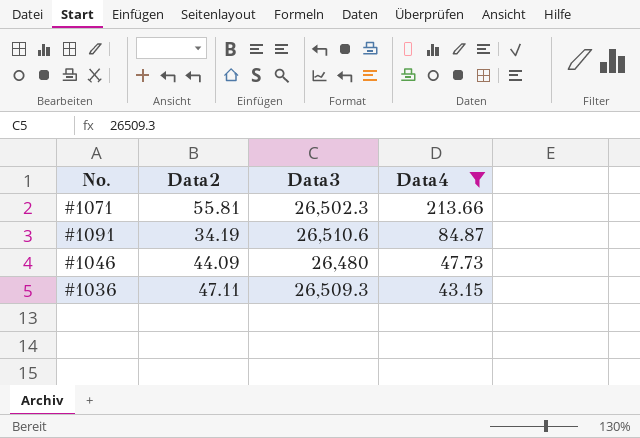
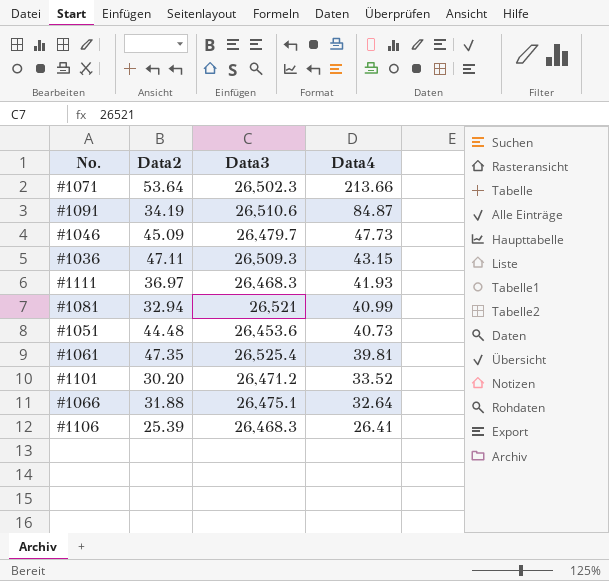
filter: Data4 >= 43.15 -> none
#1071 | Data2: 55.81 -> 53.64
#1046 | Data2: 44.09 -> 45.09
#1046 | Data3: 26,480 -> 26,479.7

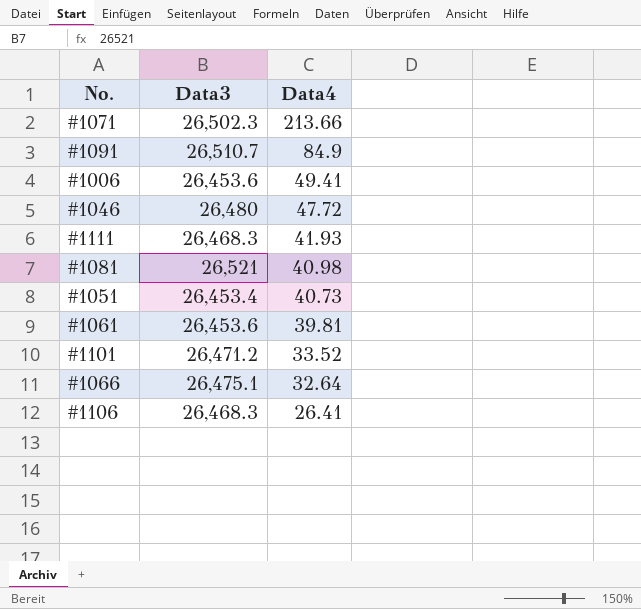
column Data2 | position: 2 -> none
row #1036: 47.11 | 26,509.3 | 43.15 -> none
#1091 | Data3: 26,510.6 -> 26,510.7
#1091 | Data4: 84.87 -> 84.9
row #1006: none -> 26,453.6 | 49.41
#1046 | Data3: 26,479.7 -> 26,480
#1046 | Data4: 47.73 -> 47.72
#1081 | Data4: 40.99 -> 40.98
#1051 | Data3: 26,453.6 -> 26,453.4
#1061 | Data3: 26,525.4 -> 26,453.6

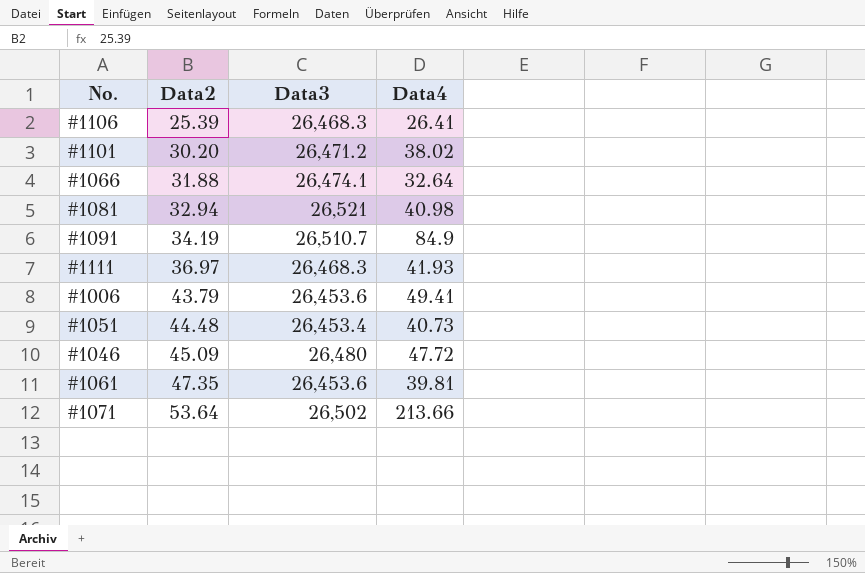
row order: Data4 descending -> Data2 ascending
column Data2 | position: none -> 2
#1101 | Data4: 33.52 -> 38.02
#1066 | Data3: 26,475.1 -> 26,474.1
#1071 | Data3: 26,502.3 -> 26,502

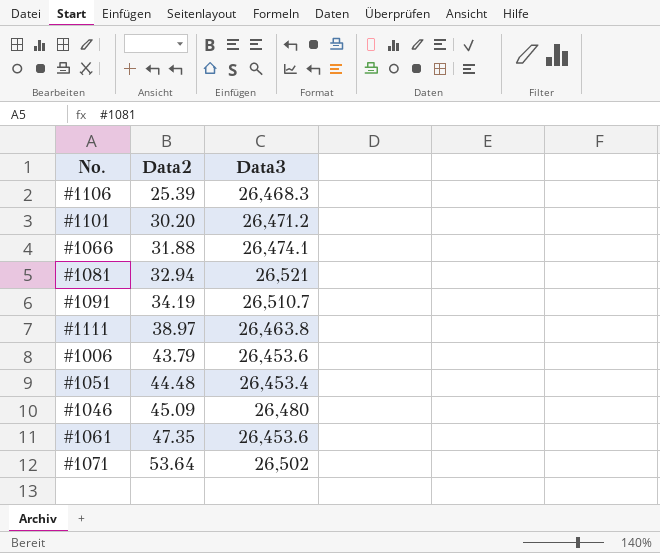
column Data4 | position: 4 -> none
#1111 | Data2: 36.97 -> 38.97
#1111 | Data3: 26,468.3 -> 26,463.8

